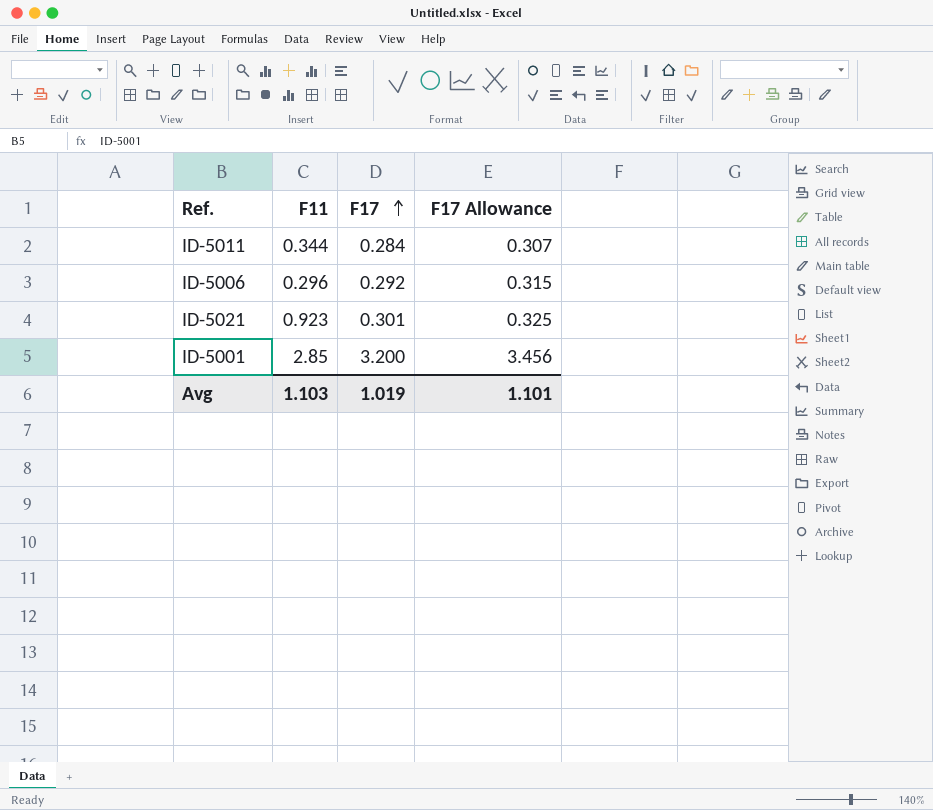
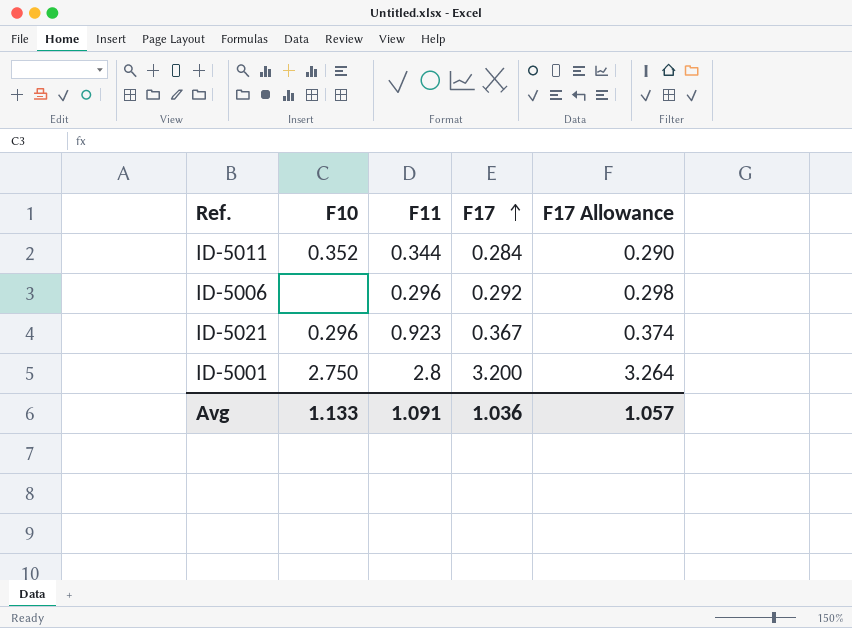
column F10 | position: none -> 2
column F17 Allowance | formula: [F17] * 1.08 -> [F17] * 1.02
ID-5021 | F17: 0.301 -> 0.367
ID-5001 | F11: 2.85 -> 2.8
Avg | F11: 1.103 -> 1.091
Avg | F17: 1.019 -> 1.036
Avg | F17 Allowance: 1.101 -> 1.057

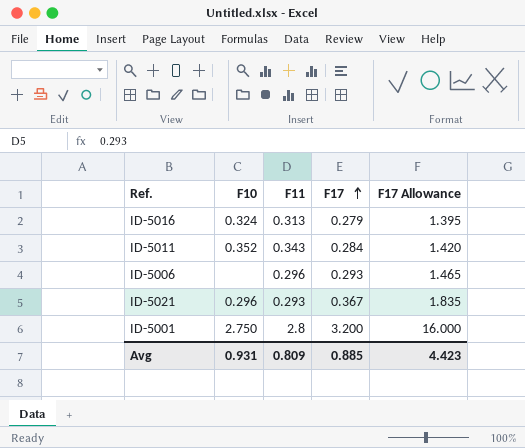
column F17 Allowance | formula: [F17] * 1.02 -> [F17] * 5
row ID-5016: none -> 0.324 | 0.313 | 0.279 | 1.395
ID-5011 | F11: 0.344 -> 0.343
ID-5006 | F17: 0.292 -> 0.293
ID-5021 | F11: 0.923 -> 0.293
Avg | F10: 1.133 -> 0.931
Avg | F11: 1.091 -> 0.809
Avg | F17: 1.036 -> 0.885
Avg | F17 Allowance: 1.057 -> 4.423

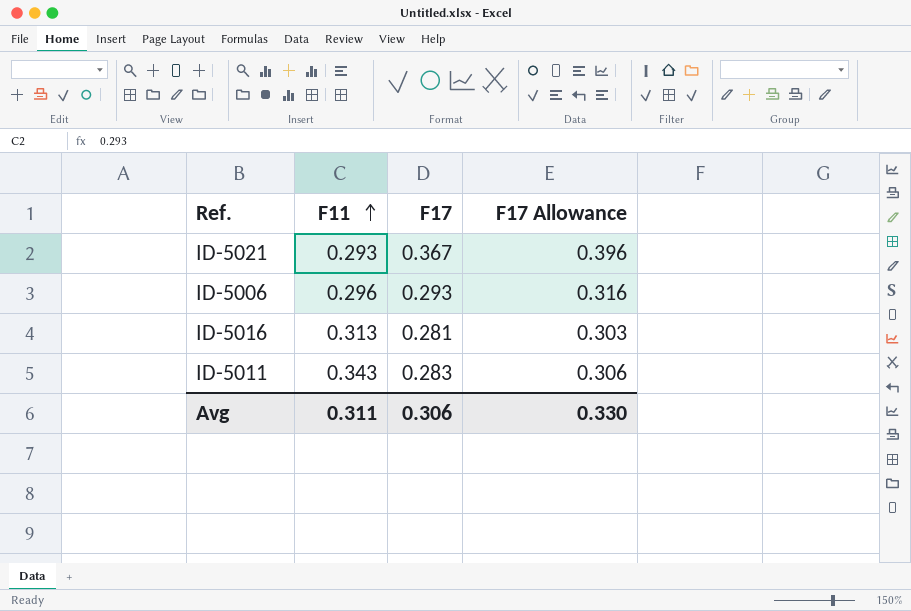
row order: F17 ascending -> F11 ascending
column F10 | position: 2 -> none
column F17 Allowance | formula: [F17] * 5 -> [F17] * 1.08
row ID-5001: 2.750 | 2.8 | 3.200 | 16.000 -> none
ID-5016 | F17: 0.279 -> 0.281
ID-5011 | F17: 0.284 -> 0.283
Avg | F11: 0.809 -> 0.311
Avg | F17: 0.885 -> 0.306
Avg | F17 Allowance: 4.423 -> 0.330

